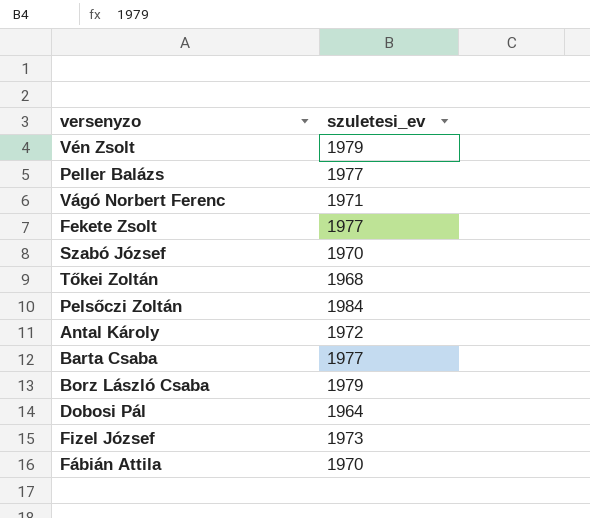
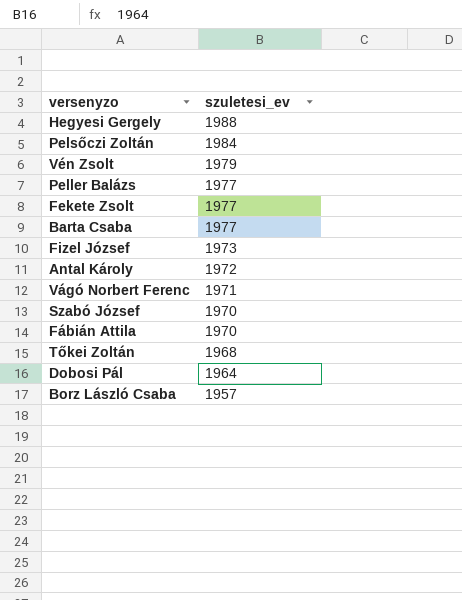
row order: none -> szuletesi_ev descending
row Hegyesi Gergely: none -> 1988
Borz László Csaba | szuletesi_ev: 1979 -> 1957

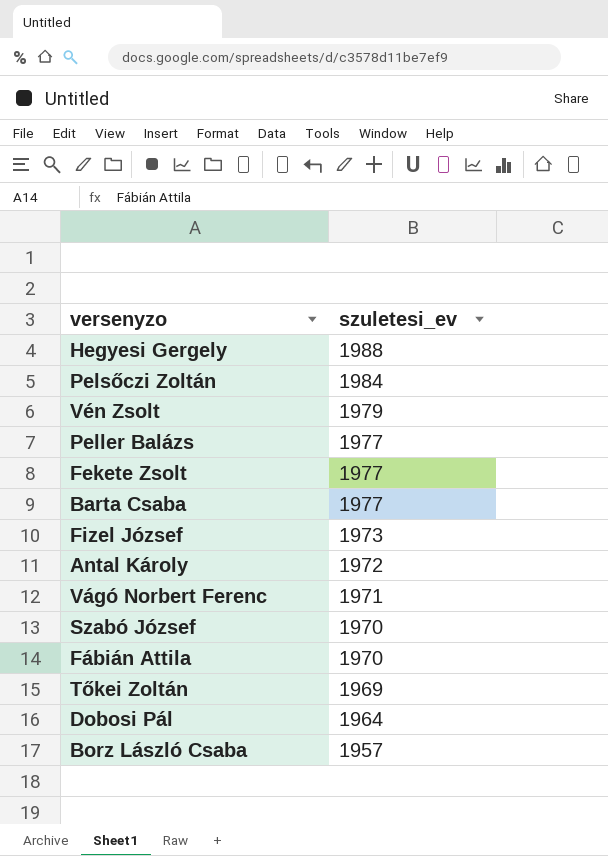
Tőkei Zoltán | szuletesi_ev: 1968 -> 1969

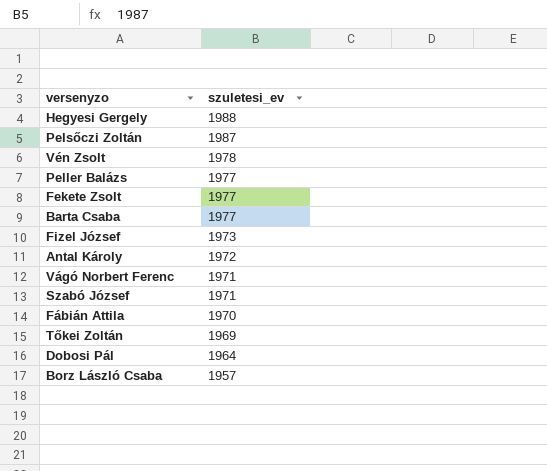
Pelsőczi Zoltán | szuletesi_ev: 1984 -> 1987
Vén Zsolt | szuletesi_ev: 1979 -> 1978
Szabó József | szuletesi_ev: 1970 -> 1971

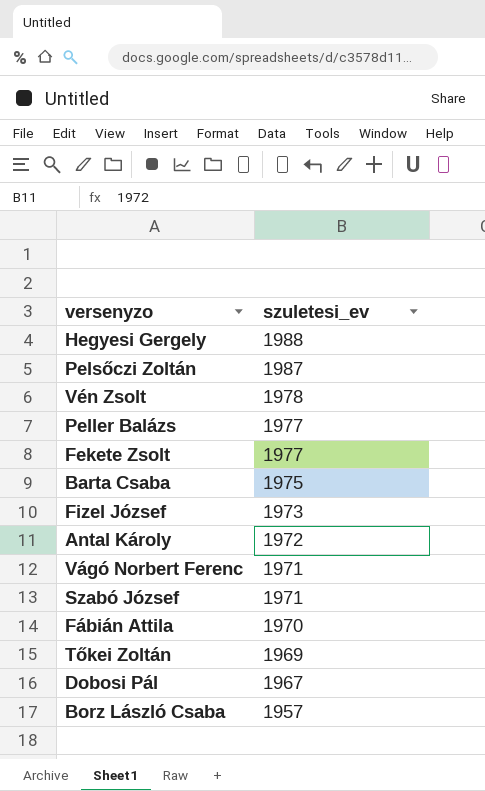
Barta Csaba | szuletesi_ev: 1977 -> 1975
Dobosi Pál | szuletesi_ev: 1964 -> 1967

